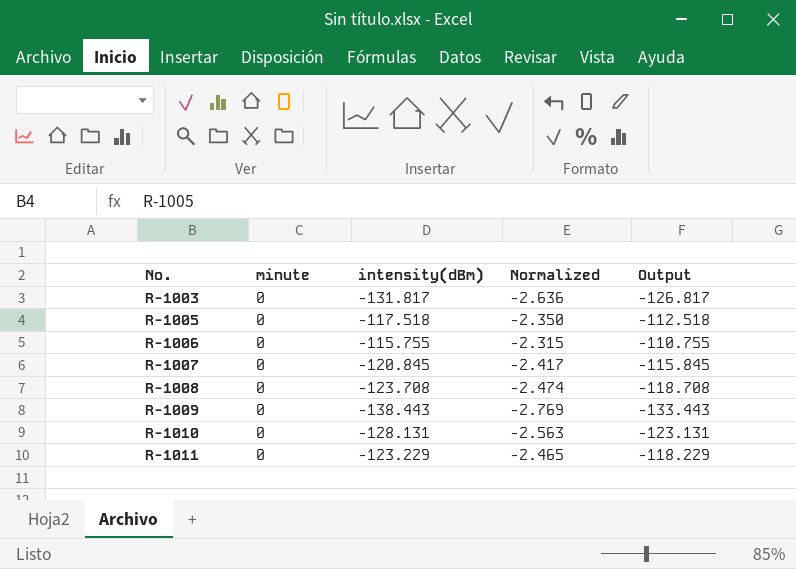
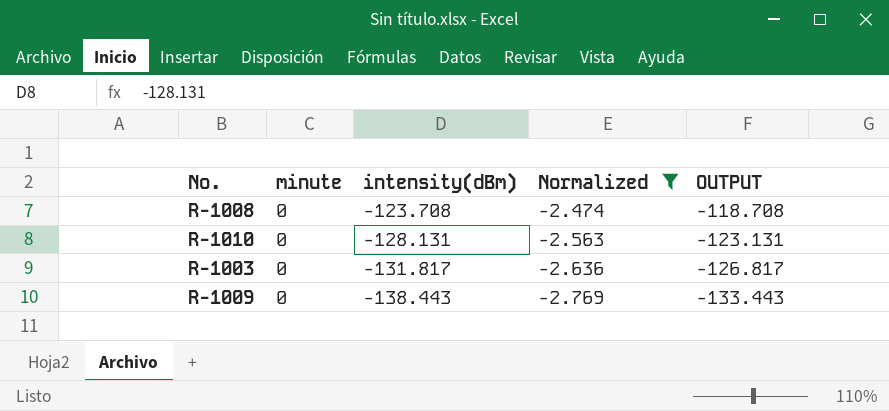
filter: none -> Normalized <= -2.474
row order: No. ascending -> intensity(dBm) descending
column name: Output -> OUTPUT

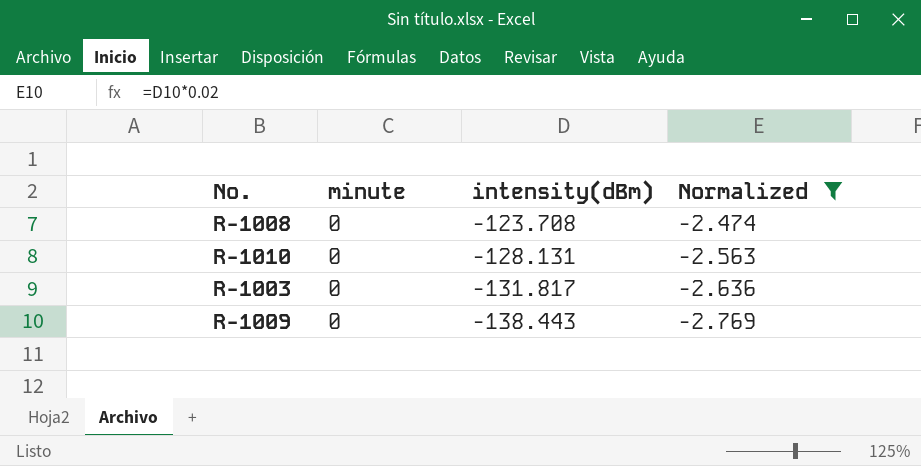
column OUTPUT | formula: [intensity(dBm)] + 5 -> none

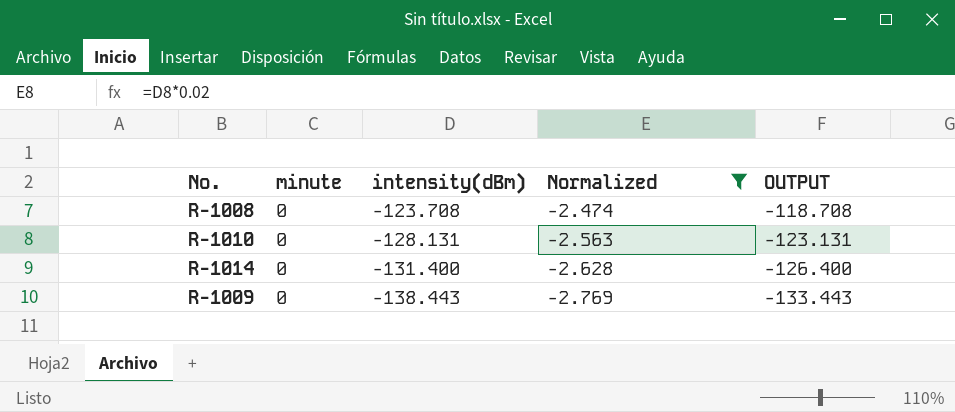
column OUTPUT | formula: none -> [intensity(dBm)] + 5
row R-1003: 0 | -131.817 | -2.636 -> none
row R-1014: none -> 0 | -131.400 | -2.628 | -126.400

